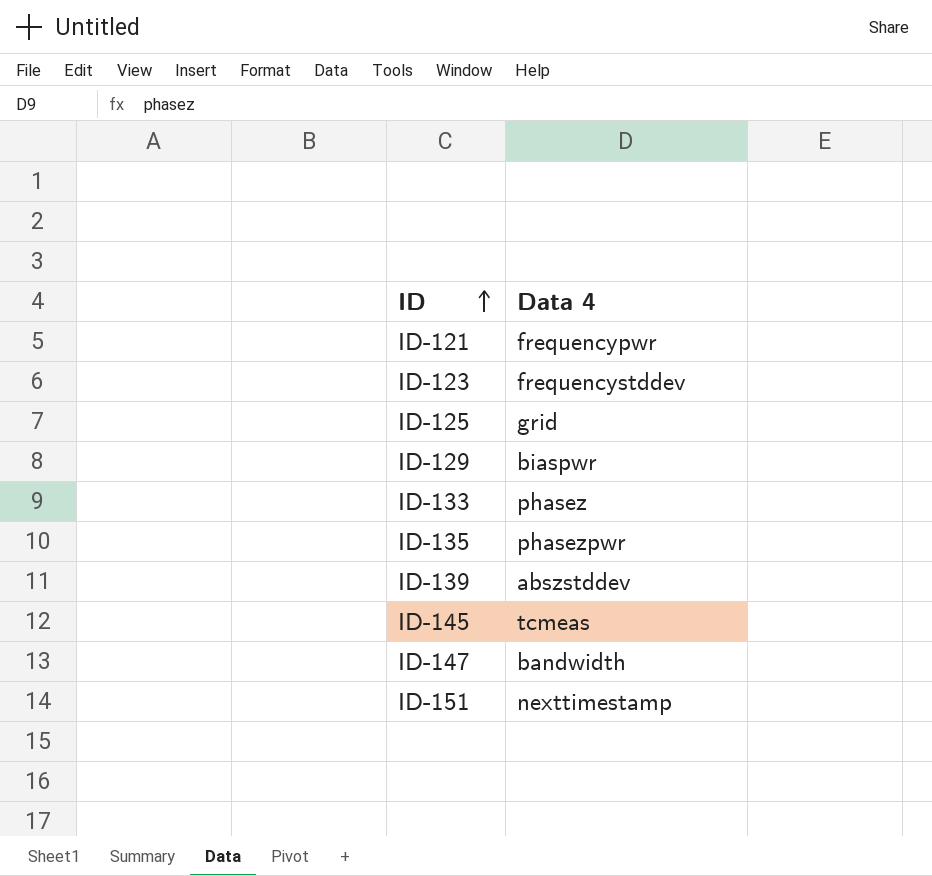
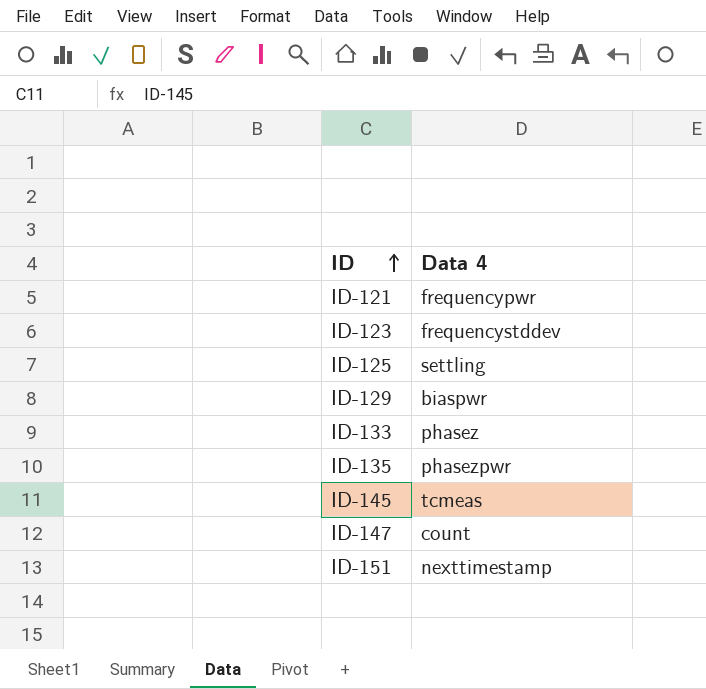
row ID-139: abszstddev -> none
ID-125 | Data 4: grid -> settling
ID-147 | Data 4: bandwidth -> count

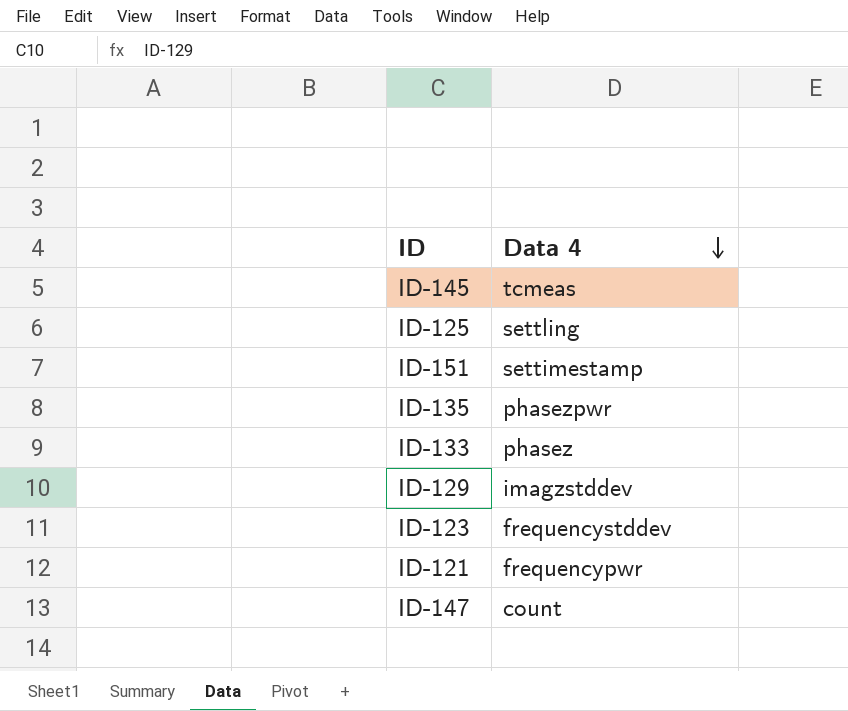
row order: ID ascending -> Data 4 descending
ID-151 | Data 4: nexttimestamp -> settimestamp
ID-129 | Data 4: biaspwr -> imagzstddev

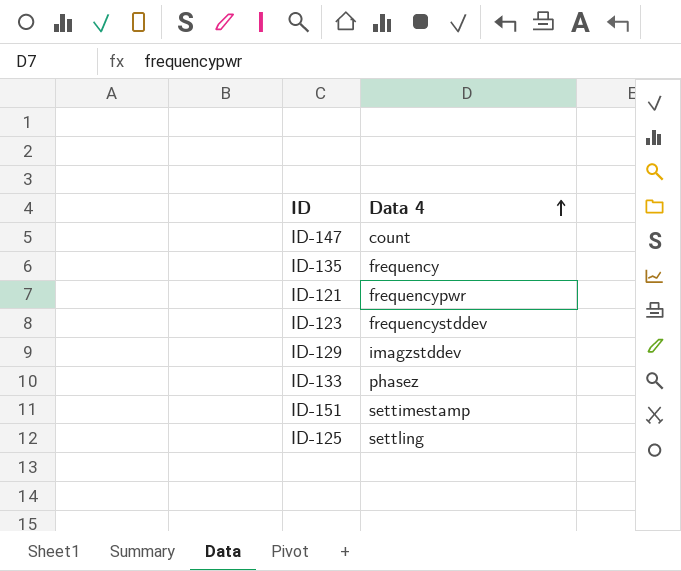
row order: Data 4 descending -> Data 4 ascending
row ID-145: tcmeas -> none
ID-135 | Data 4: phasezpwr -> frequency

